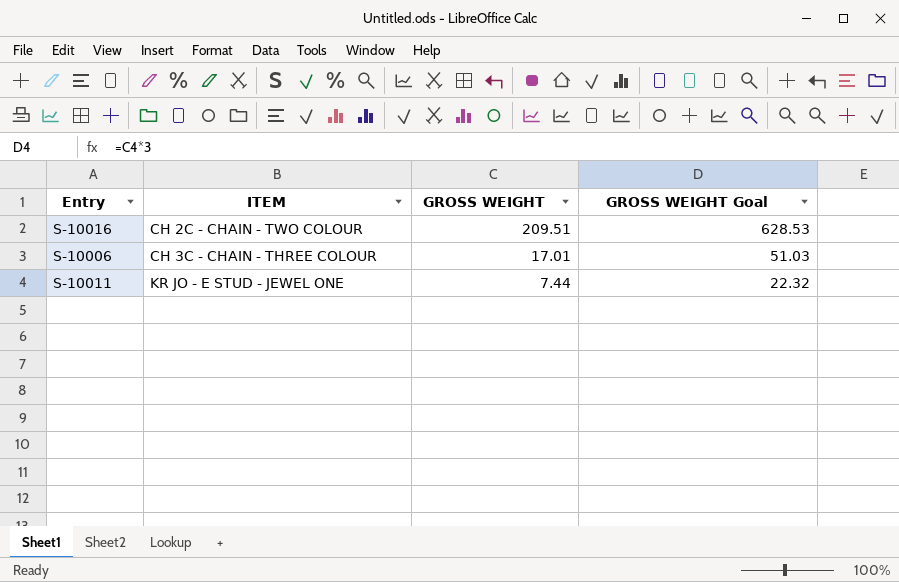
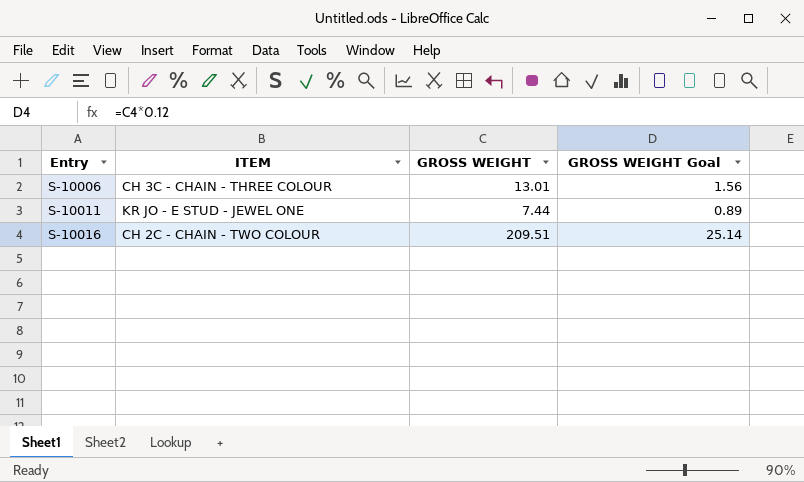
row order: ITEM ascending -> Entry ascending
column GROSS WEIGHT Goal | formula: [GROSS WEIGHT] * 3 -> [GROSS WEIGHT] * 0.12
S-10006 | GROSS WEIGHT: 17.01 -> 13.01

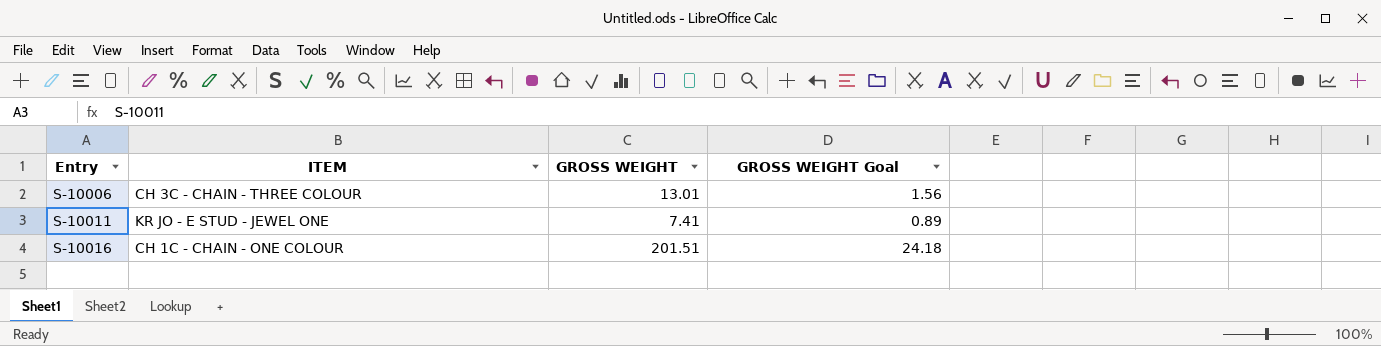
S-10011 | GROSS WEIGHT: 7.44 -> 7.41
S-10016 | ITEM: CH 2C - CHAIN - TWO COLOUR -> CH 1C - CHAIN - ONE COLOUR
S-10016 | GROSS WEIGHT: 209.51 -> 201.51
S-10016 | GROSS WEIGHT Goal: 25.14 -> 24.18

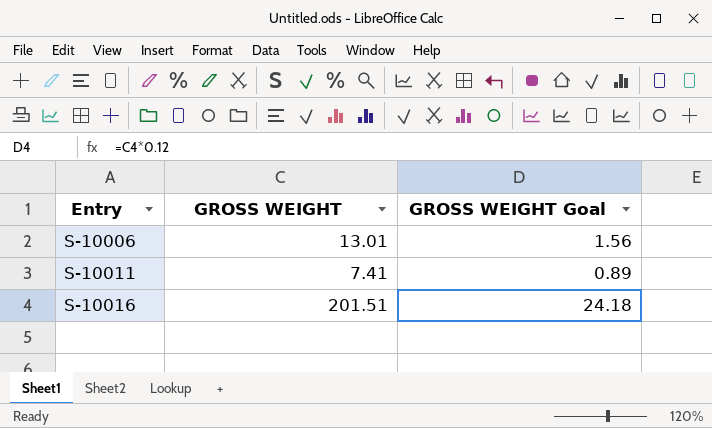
column ITEM | position: 2 -> none

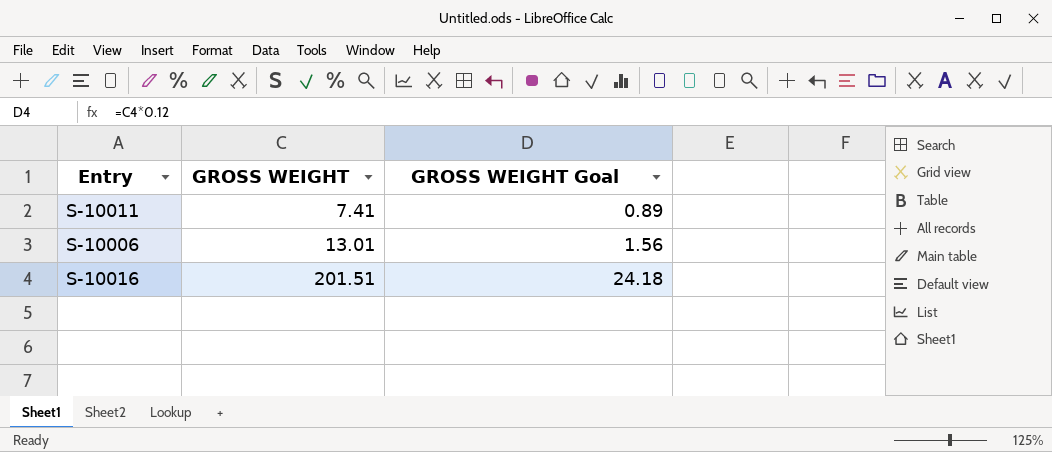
row order: Entry ascending -> GROSS WEIGHT ascending

